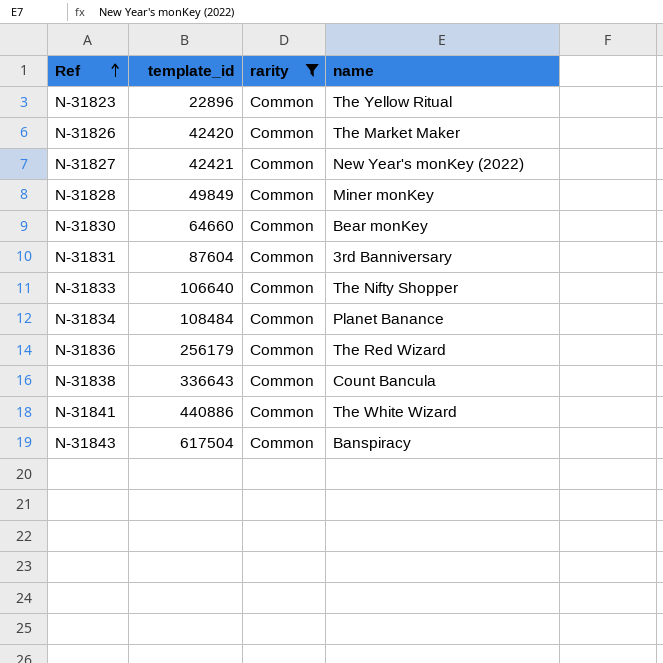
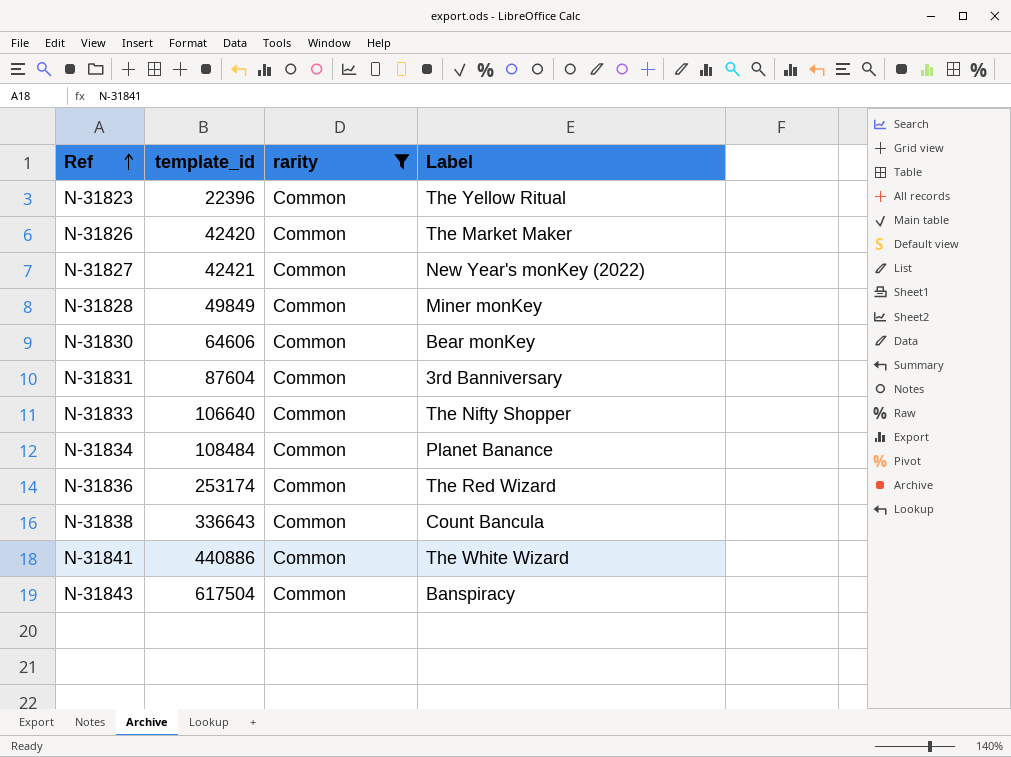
column name: name -> Label
N-31823 | template_id: 22896 -> 22396
N-31830 | template_id: 64660 -> 64606
N-31836 | template_id: 256179 -> 253174

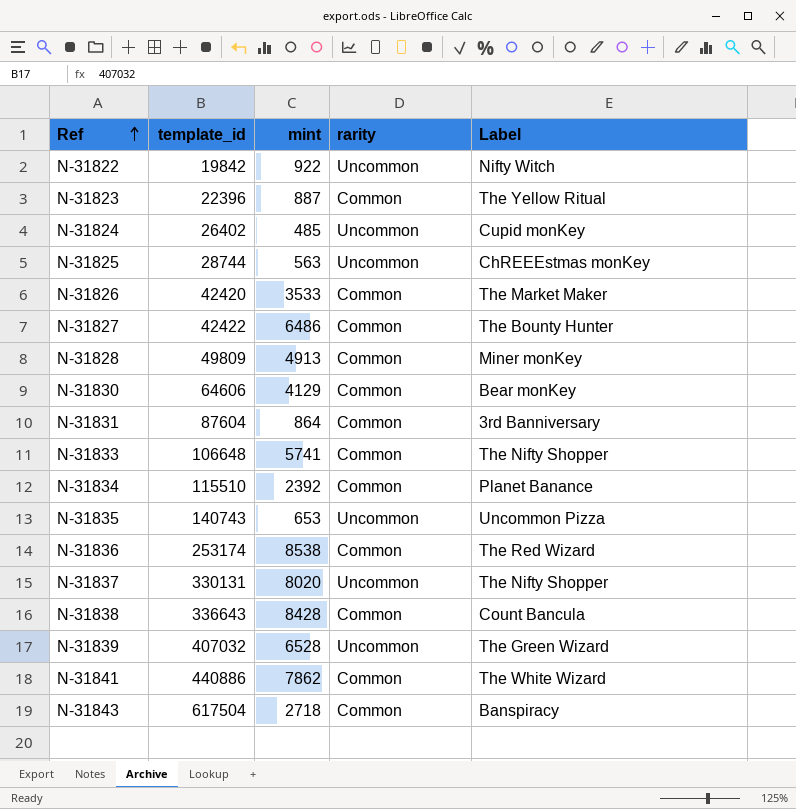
filter: rarity = Common -> none
column mint | position: none -> 3
N-31827 | template_id: 42421 -> 42422
N-31827 | Label: New Year's monKey (2022) -> The Bounty Hunter
N-31828 | template_id: 49849 -> 49809
N-31833 | template_id: 106640 -> 106648
N-31834 | template_id: 108484 -> 115510

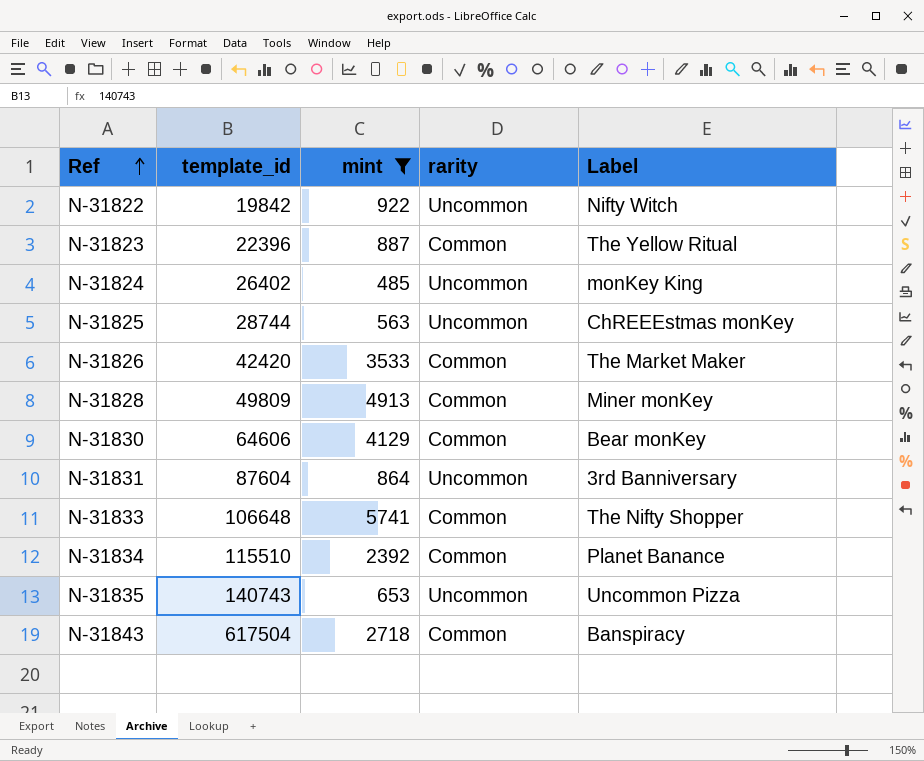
filter: none -> mint <= 5741
N-31824 | Label: Cupid monKey -> monKey King
N-31831 | rarity: Common -> Uncommon

